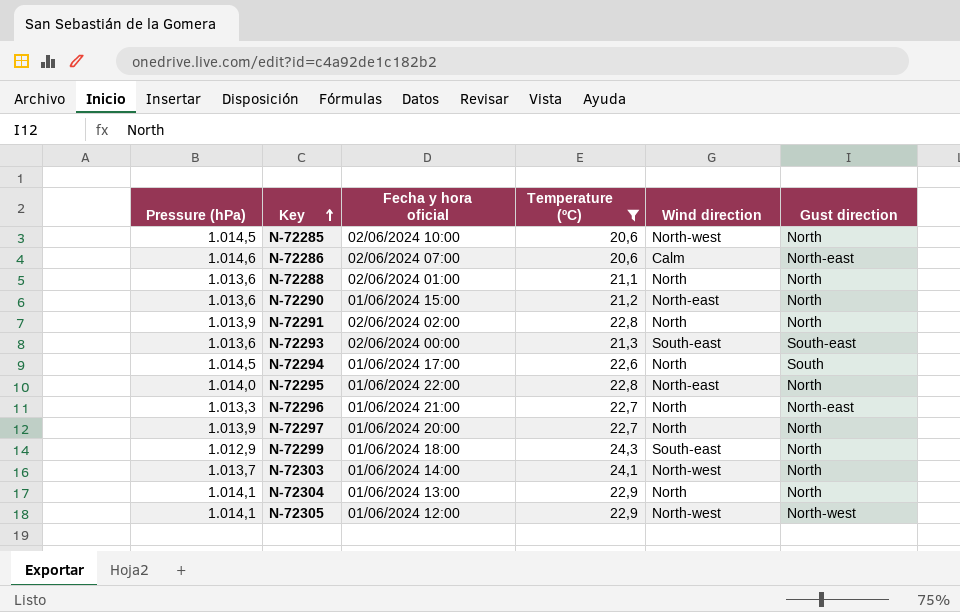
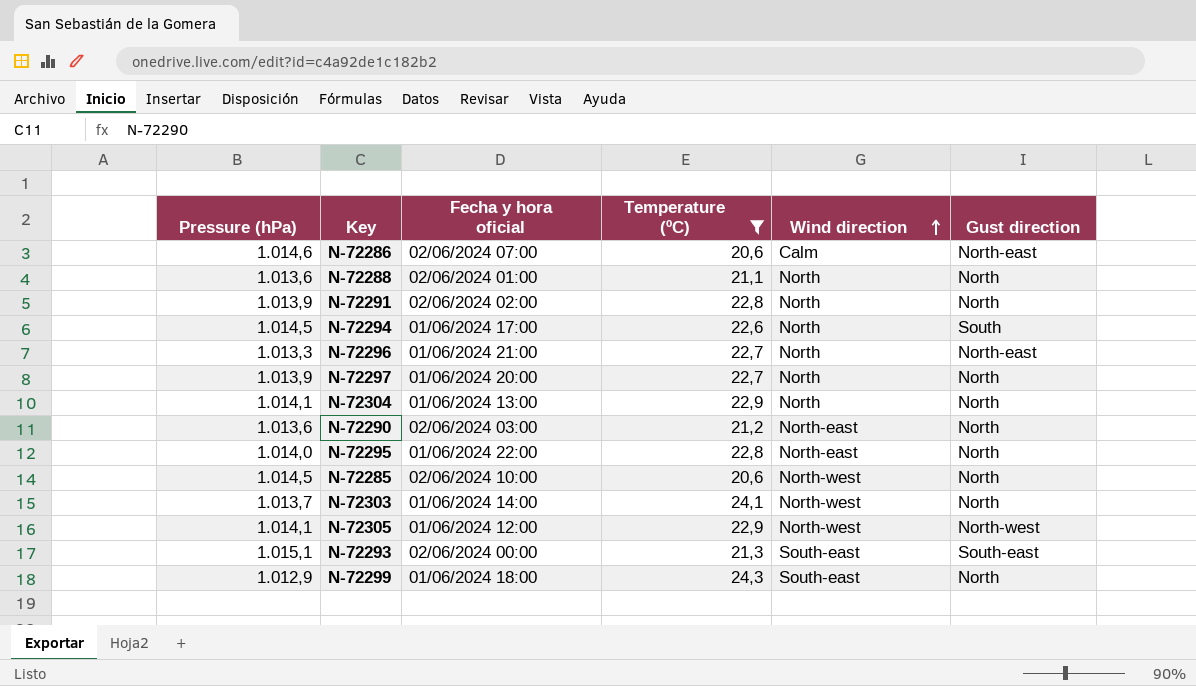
row order: Key ascending -> Wind direction ascending
N-72290 | Fecha y hora oficial: 01/06/2024 15:00 -> 02/06/2024 03:00
N-72293 | Pressure (hPa): 1.013,6 -> 1.015,1

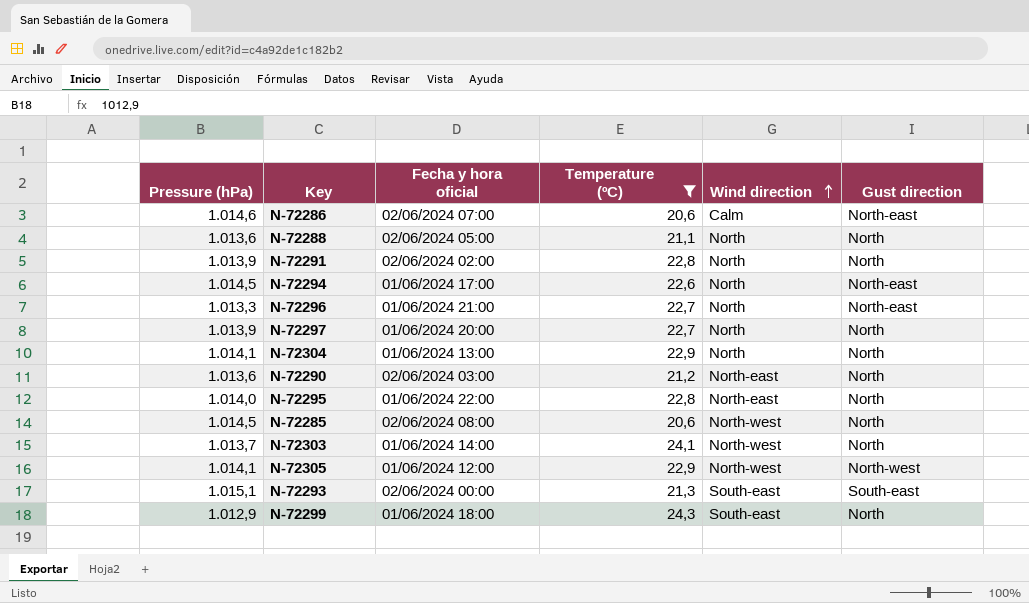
N-72288 | Fecha y hora oficial: 02/06/2024 01:00 -> 02/06/2024 05:00
N-72294 | Gust direction: South -> North-east
N-72285 | Fecha y hora oficial: 02/06/2024 10:00 -> 02/06/2024 08:00

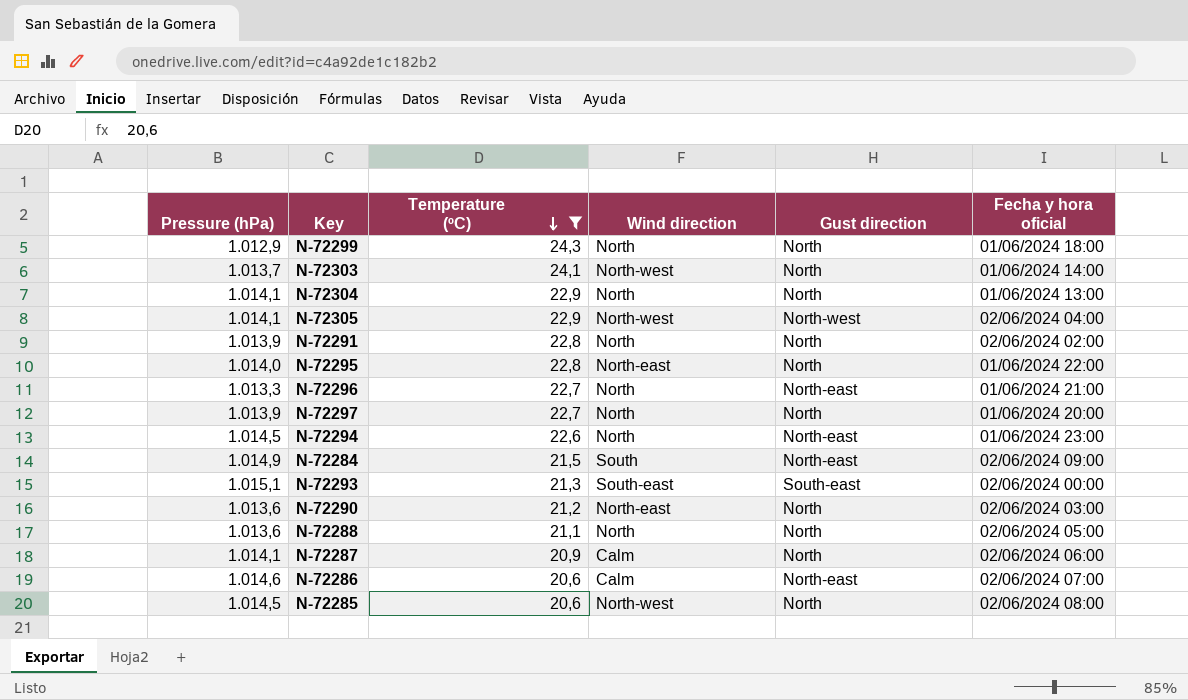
row order: Wind direction ascending -> Temperature (ºC) descending
column Fecha y hora oficial | position: 3 -> 6
N-72299 | Wind direction: South-east -> North
N-72305 | Fecha y hora oficial: 01/06/2024 12:00 -> 02/06/2024 04:00
N-72294 | Fecha y hora oficial: 01/06/2024 17:00 -> 01/06/2024 23:00
row N-72284: none -> 1.014,9 | 21,5 | South | North-east | 02/06/2024 09:00
row N-72287: none -> 1.014,1 | 20,9 | Calm | North | 02/06/2024 06:00

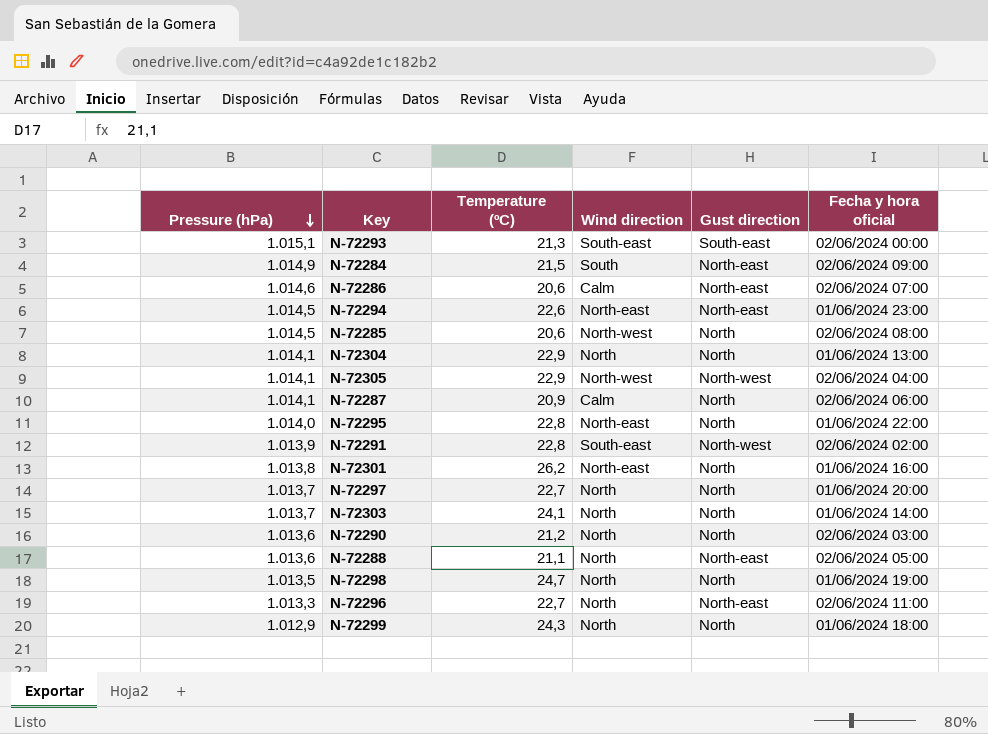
filter: Temperature (ºC) <= 24,3 -> none
row order: Temperature (ºC) descending -> Pressure (hPa) descending
N-72294 | Wind direction: North -> North-east
N-72291 | Wind direction: North -> South-east
N-72291 | Gust direction: North -> North-west
N-72297 | Pressure (hPa): 1.013,9 -> 1.013,7
N-72303 | Wind direction: North-west -> North
N-72290 | Wind direction: North-east -> North
N-72288 | Gust direction: North -> North-east
N-72296 | Fecha y hora oficial: 01/06/2024 21:00 -> 02/06/2024 11:00

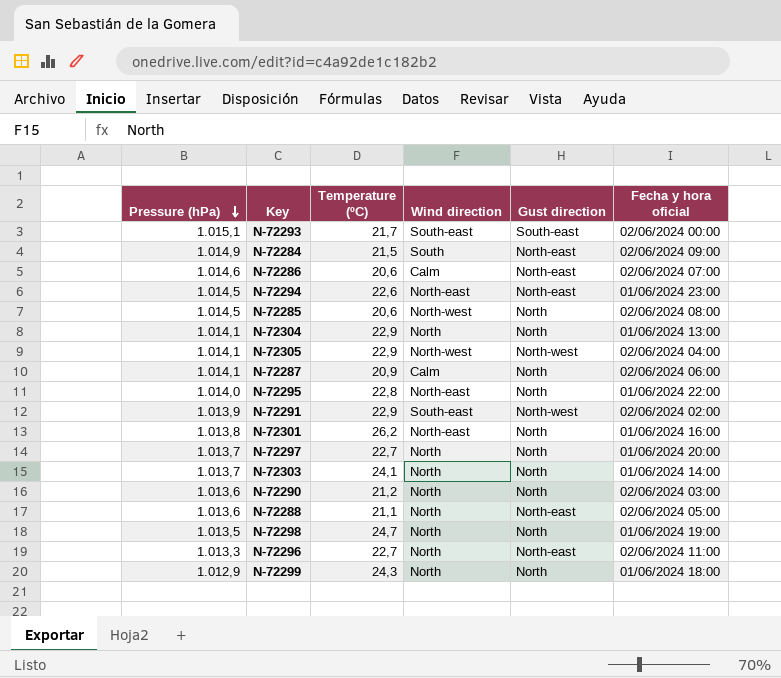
N-72293 | Temperature (ºC): 21,3 -> 21,7
N-72291 | Temperature (ºC): 22,8 -> 22,9

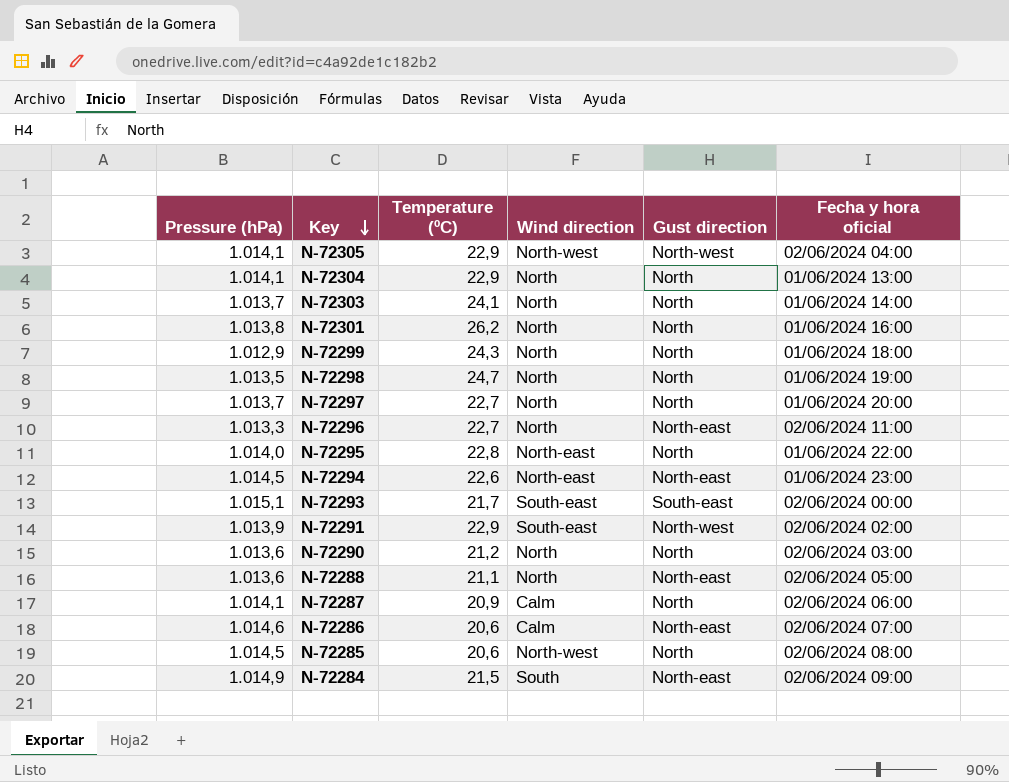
row order: Pressure (hPa) descending -> Key descending
N-72301 | Wind direction: North-east -> North

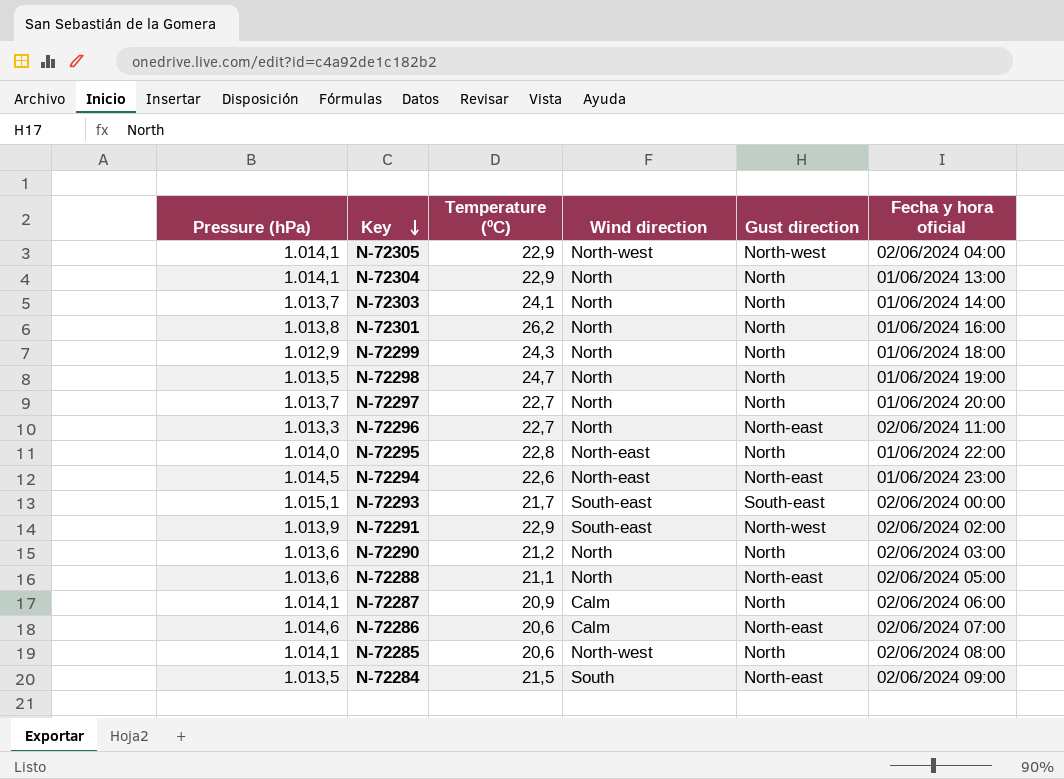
N-72285 | Pressure (hPa): 1.014,5 -> 1.014,1
N-72284 | Pressure (hPa): 1.014,9 -> 1.013,5

